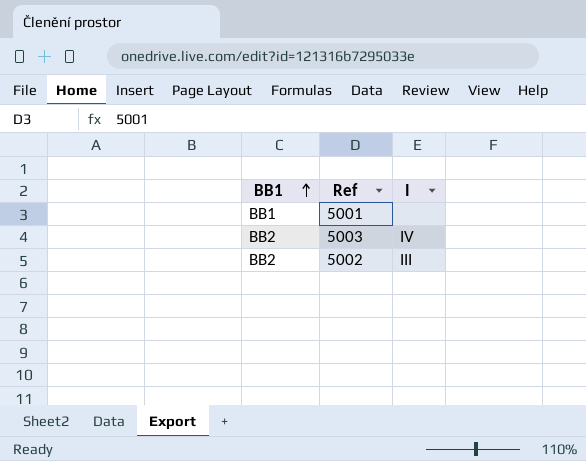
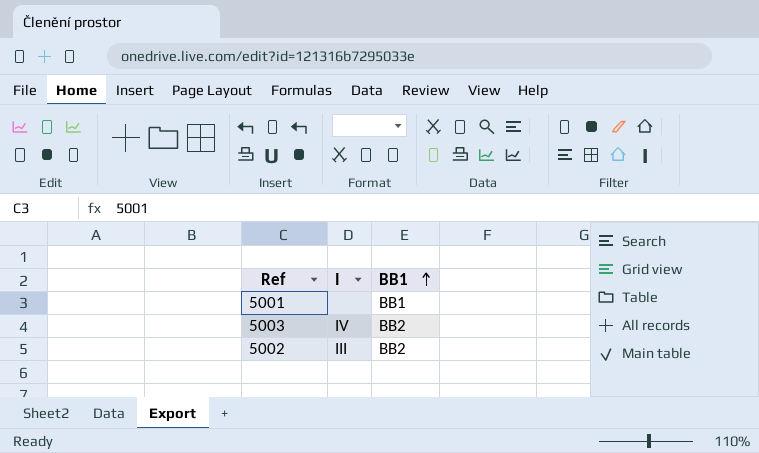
column BB1 | position: 1 -> 3

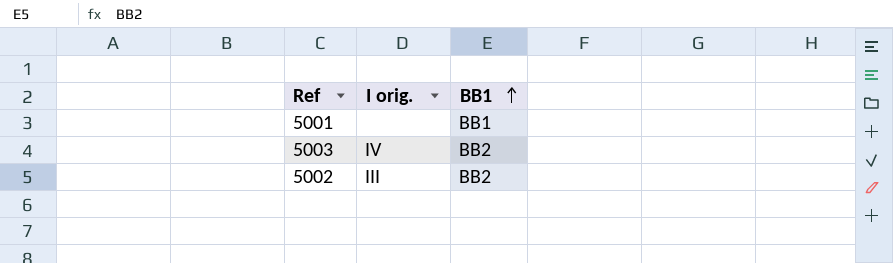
column name: I -> I orig.

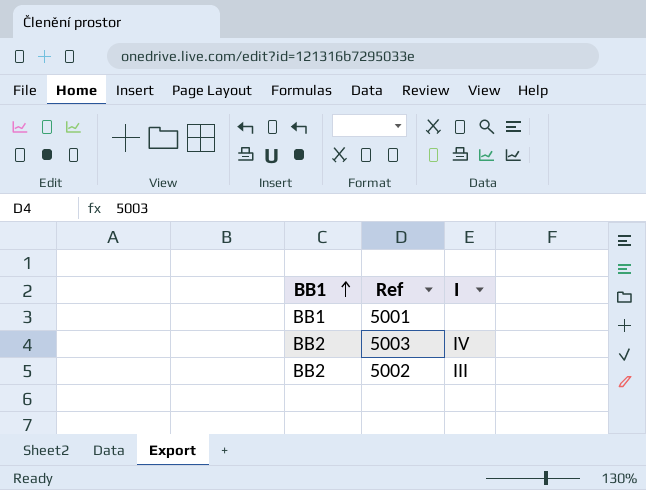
column BB1 | position: 3 -> 1
column name: I orig. -> I

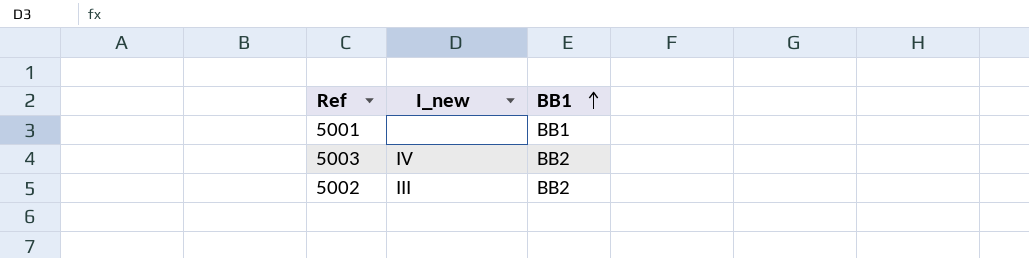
column name: I -> I_new
column BB1 | position: 1 -> 3

